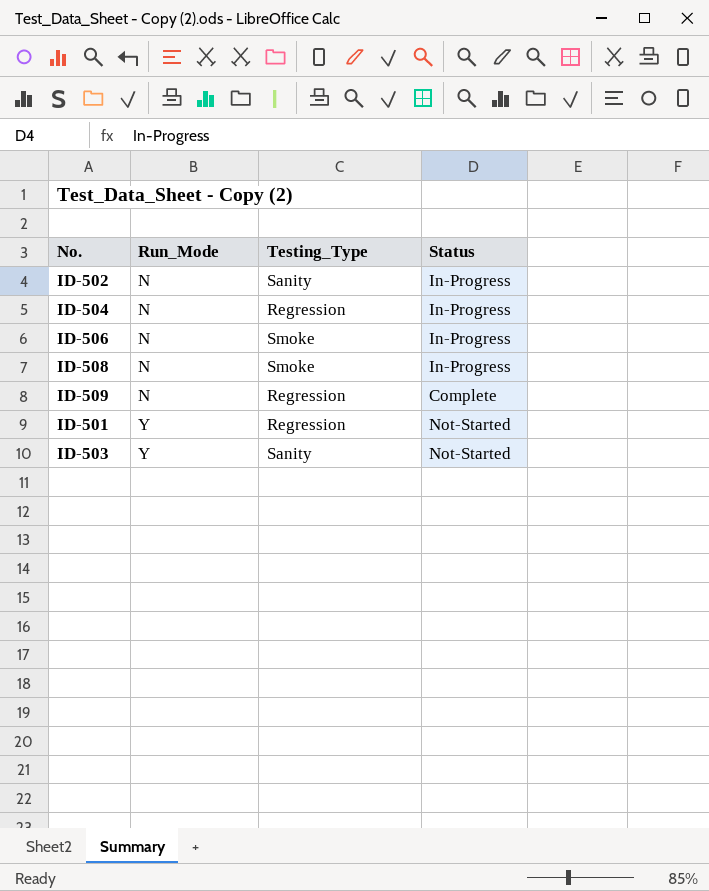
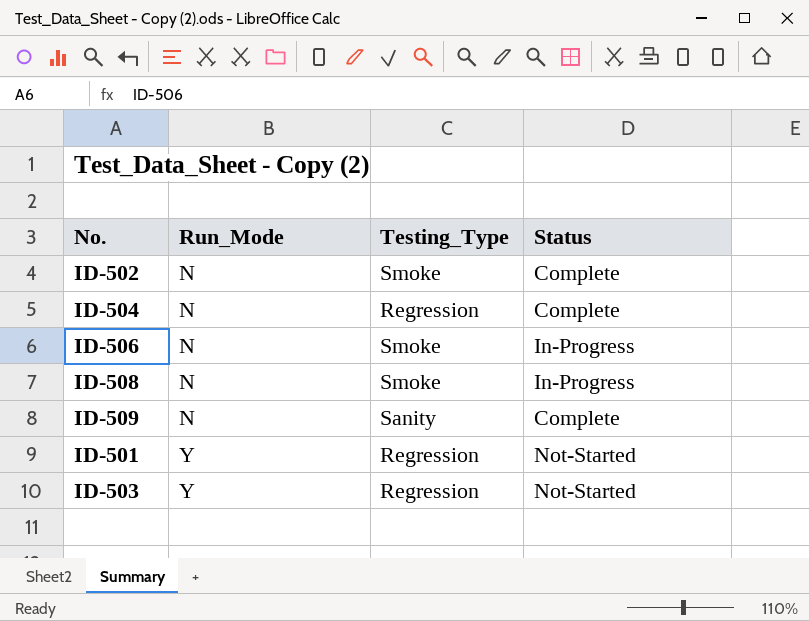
ID-502 | Testing_Type: Sanity -> Smoke
ID-502 | Status: In-Progress -> Complete
ID-504 | Status: In-Progress -> Complete
ID-509 | Testing_Type: Regression -> Sanity
ID-503 | Testing_Type: Sanity -> Regression

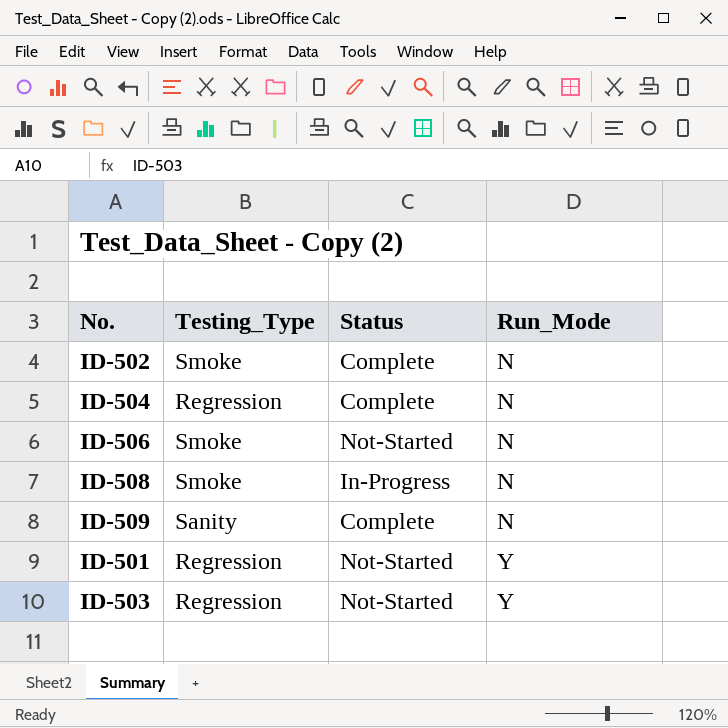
column Run_Mode | position: 2 -> 4
ID-506 | Status: In-Progress -> Not-Started

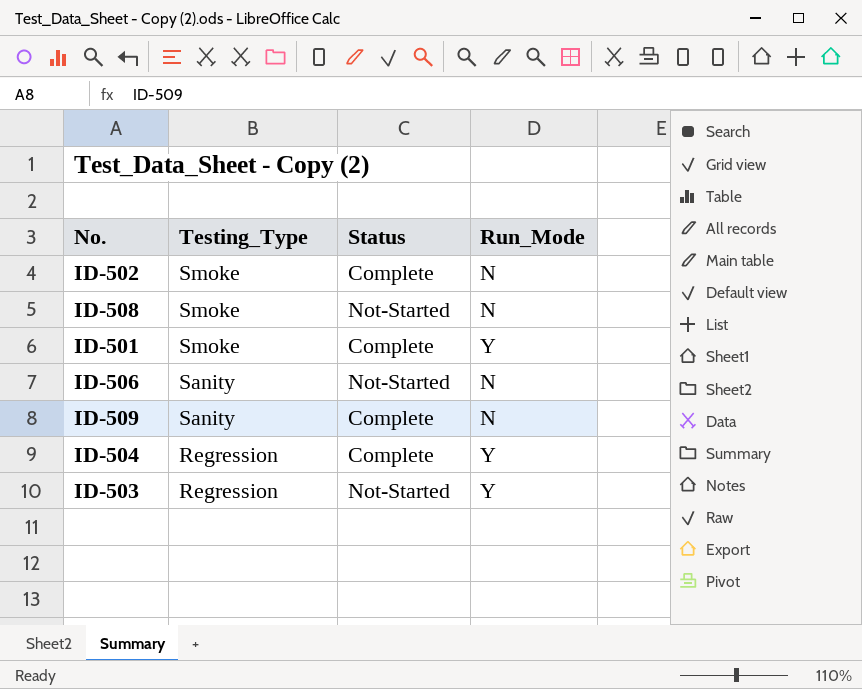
row order: Run_Mode ascending -> Testing_Type descending
ID-508 | Status: In-Progress -> Not-Started
ID-501 | Testing_Type: Regression -> Smoke
ID-501 | Status: Not-Started -> Complete
ID-506 | Testing_Type: Smoke -> Sanity
ID-504 | Run_Mode: N -> Y

